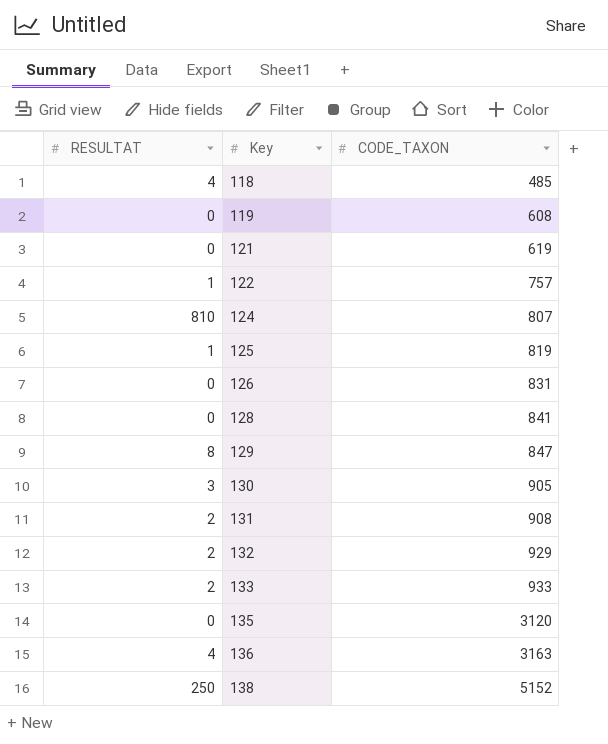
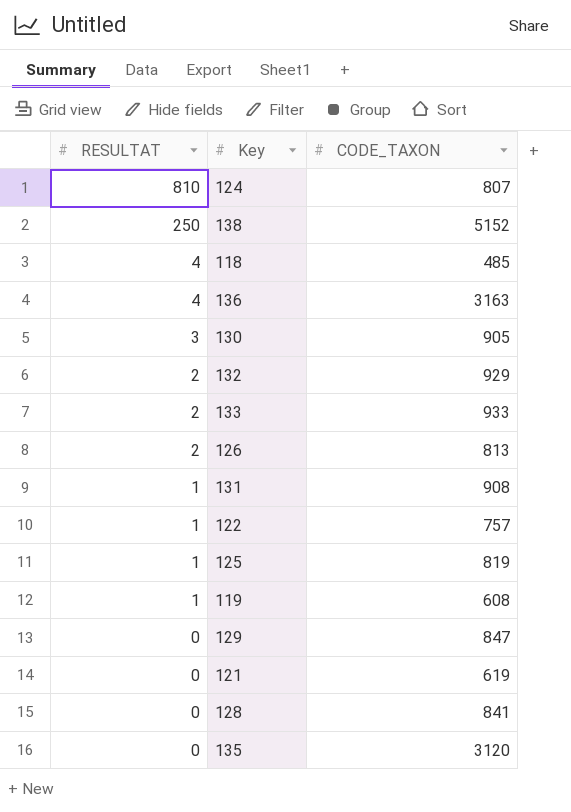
row order: Key ascending -> RESULTAT descending
126 | RESULTAT: 0 -> 2
126 | CODE_TAXON: 831 -> 813
131 | RESULTAT: 2 -> 1
119 | RESULTAT: 0 -> 1
129 | RESULTAT: 8 -> 0

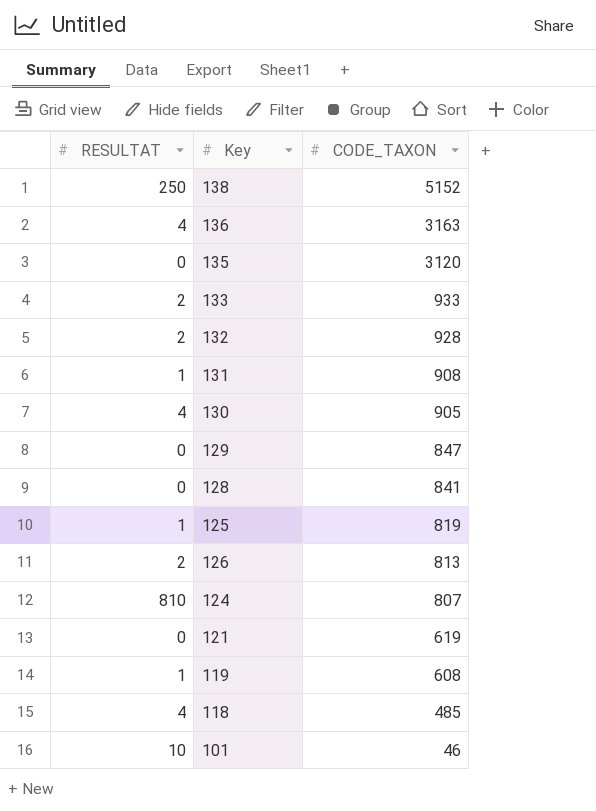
row order: RESULTAT descending -> CODE_TAXON descending
row 122: 1 | 757 -> none
132 | CODE_TAXON: 929 -> 928
130 | RESULTAT: 3 -> 4
row 101: none -> 10 | 46

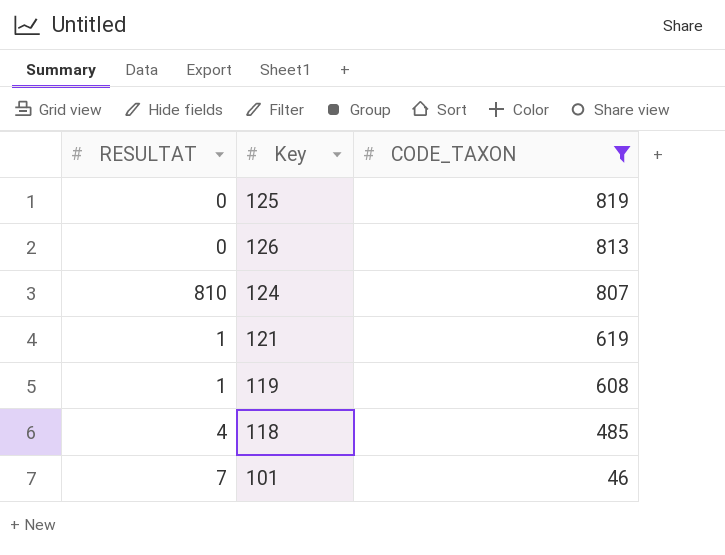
filter: none -> CODE_TAXON <= 819
125 | RESULTAT: 1 -> 0
126 | RESULTAT: 2 -> 0
121 | RESULTAT: 0 -> 1
101 | RESULTAT: 10 -> 7

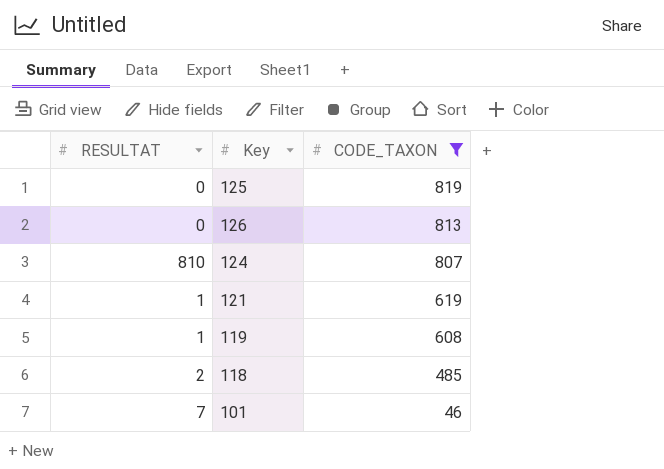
118 | RESULTAT: 4 -> 2

